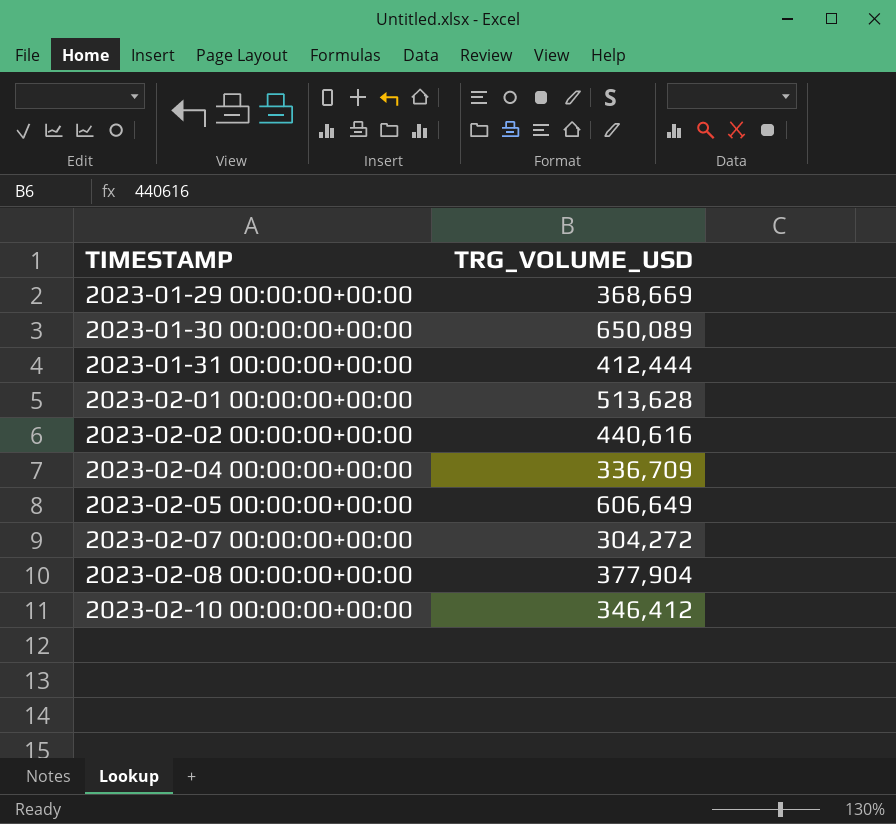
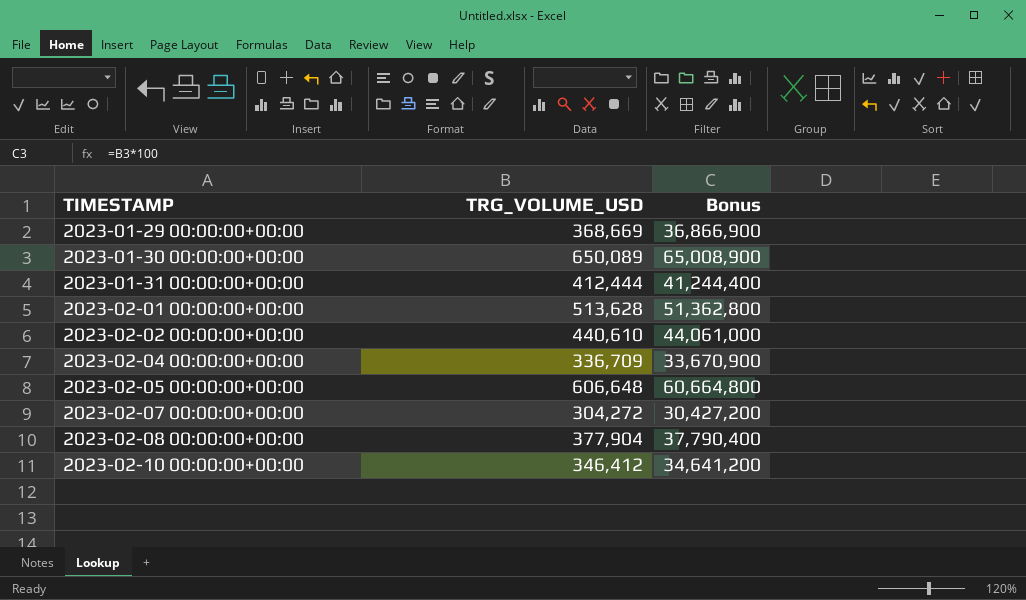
column Bonus | formula: none -> [TRG_VOLUME_USD] * 100
2023-02-02 00:00:00+00:00 | TRG_VOLUME_USD: 440,616 -> 440,610
2023-02-05 00:00:00+00:00 | TRG_VOLUME_USD: 606,649 -> 606,648

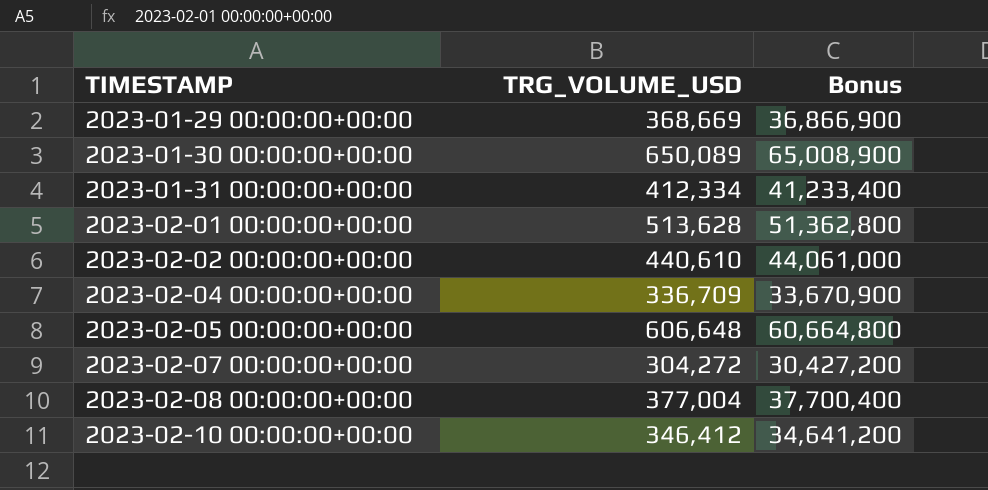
2023-01-31 00:00:00+00:00 | TRG_VOLUME_USD: 412,444 -> 412,334
2023-01-31 00:00:00+00:00 | Bonus: 41,244,400 -> 41,233,400
2023-02-08 00:00:00+00:00 | TRG_VOLUME_USD: 377,904 -> 377,004
2023-02-08 00:00:00+00:00 | Bonus: 37,790,400 -> 37,700,400

